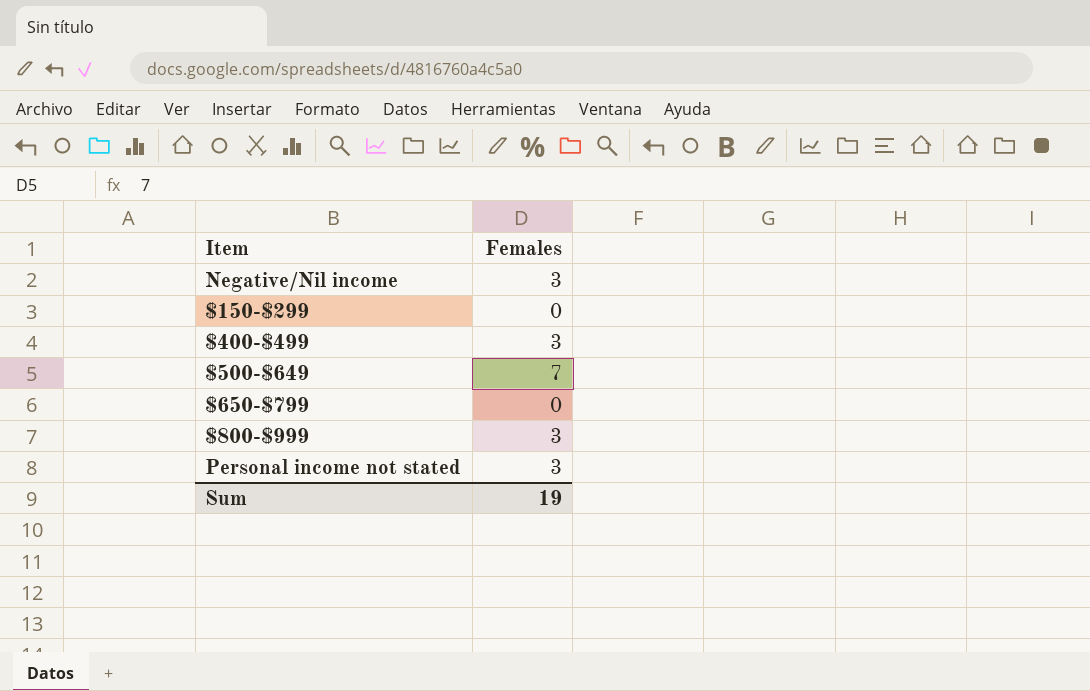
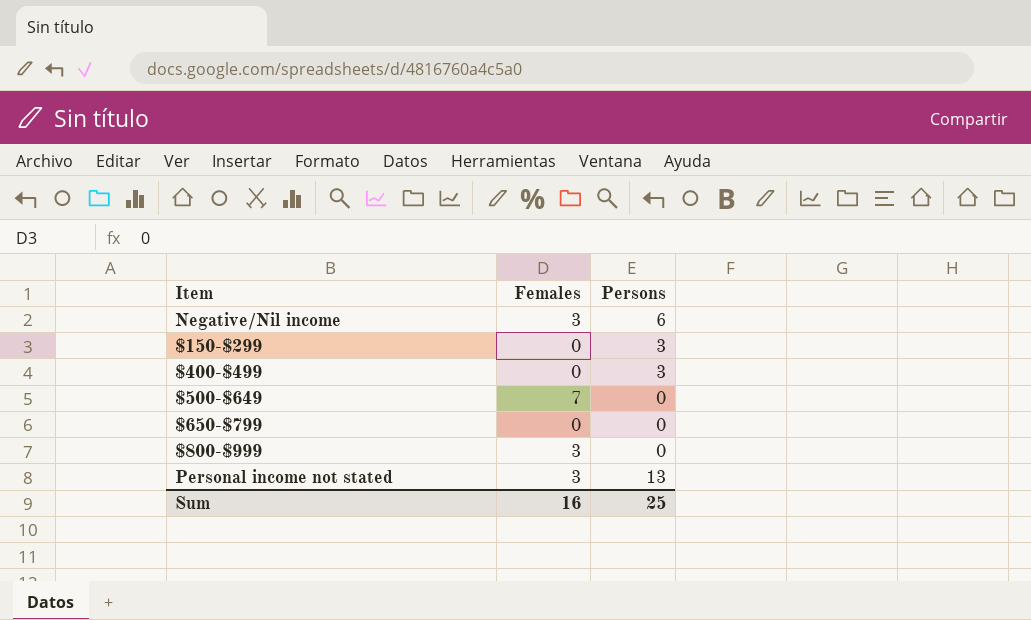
column Persons | position: none -> 3
$400-$499 | Females: 3 -> 0
Sum | Females: 19 -> 16

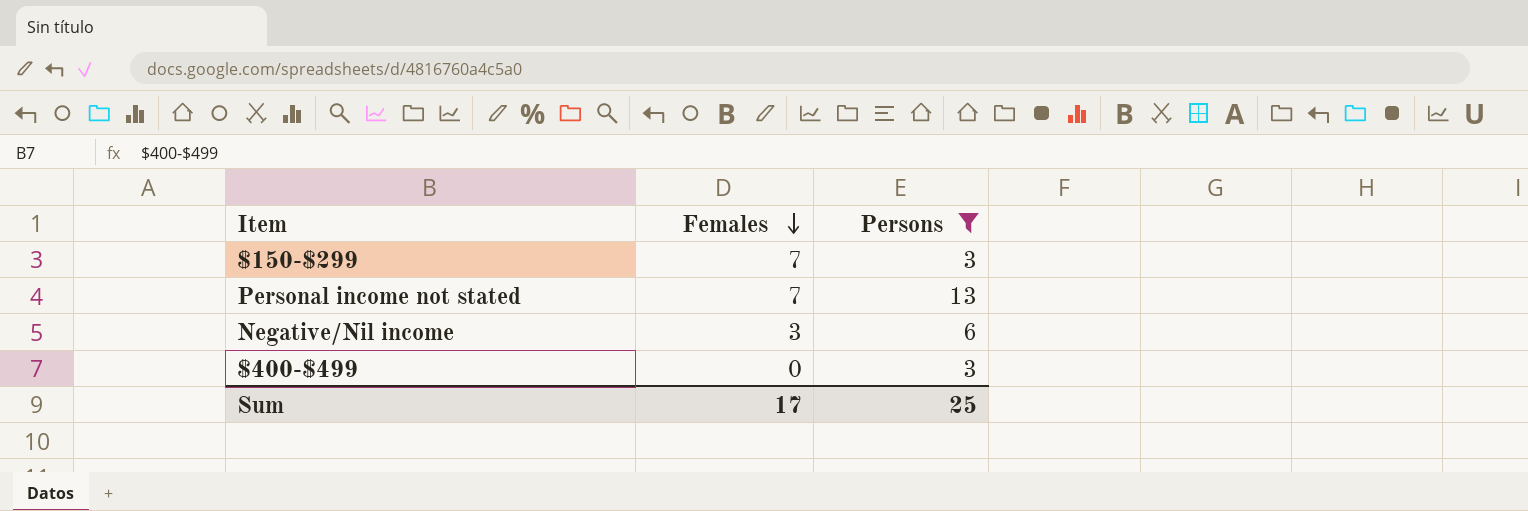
filter: none -> Persons != 0
row order: none -> Females descending
$150-$299 | Females: 0 -> 7
Personal income not stated | Females: 3 -> 7
Sum | Females: 16 -> 17

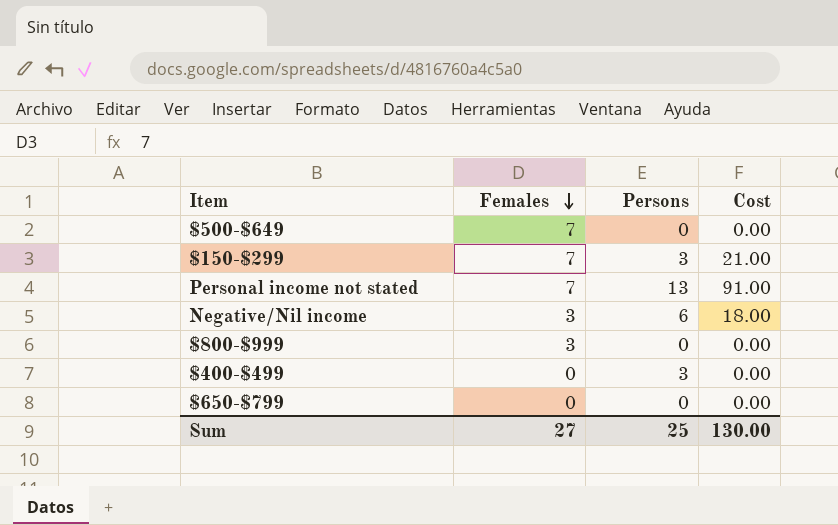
filter: Persons != 0 -> none
column Cost | formula: none -> [Females] * [Persons]
Sum | Females: 17 -> 27

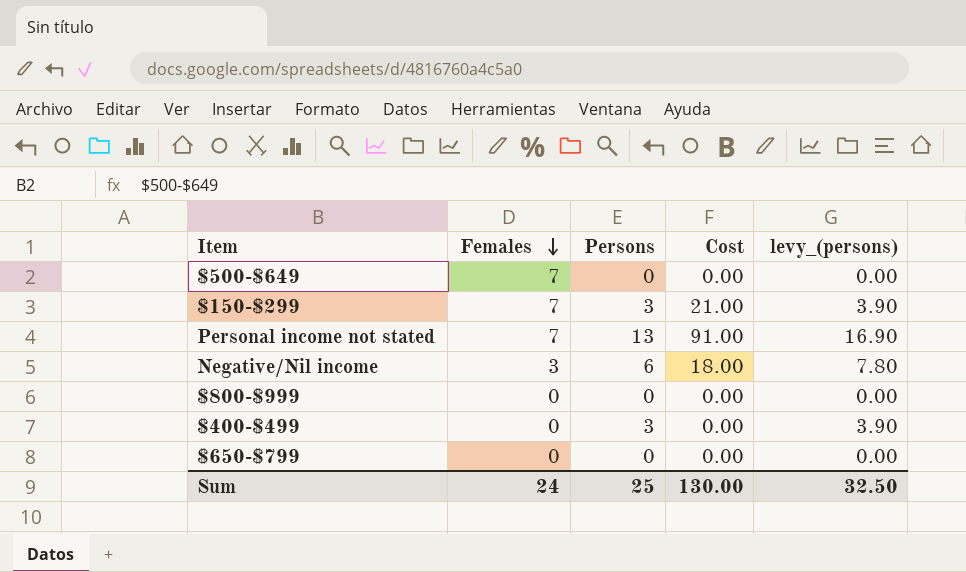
column levy_(persons) | formula: none -> [Persons] * 1.3
$800-$999 | Females: 3 -> 0
Sum | Females: 27 -> 24

